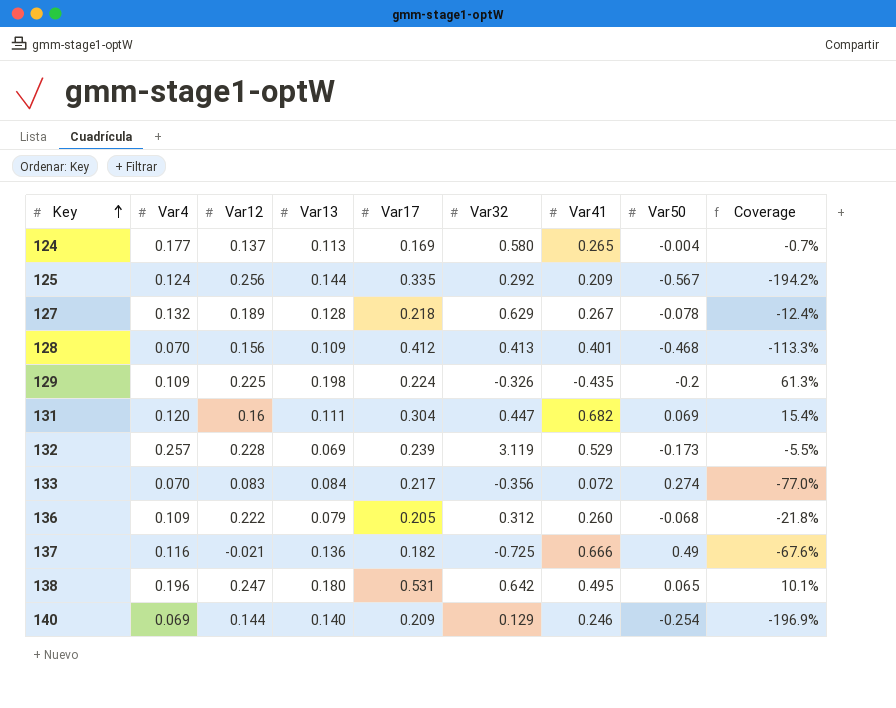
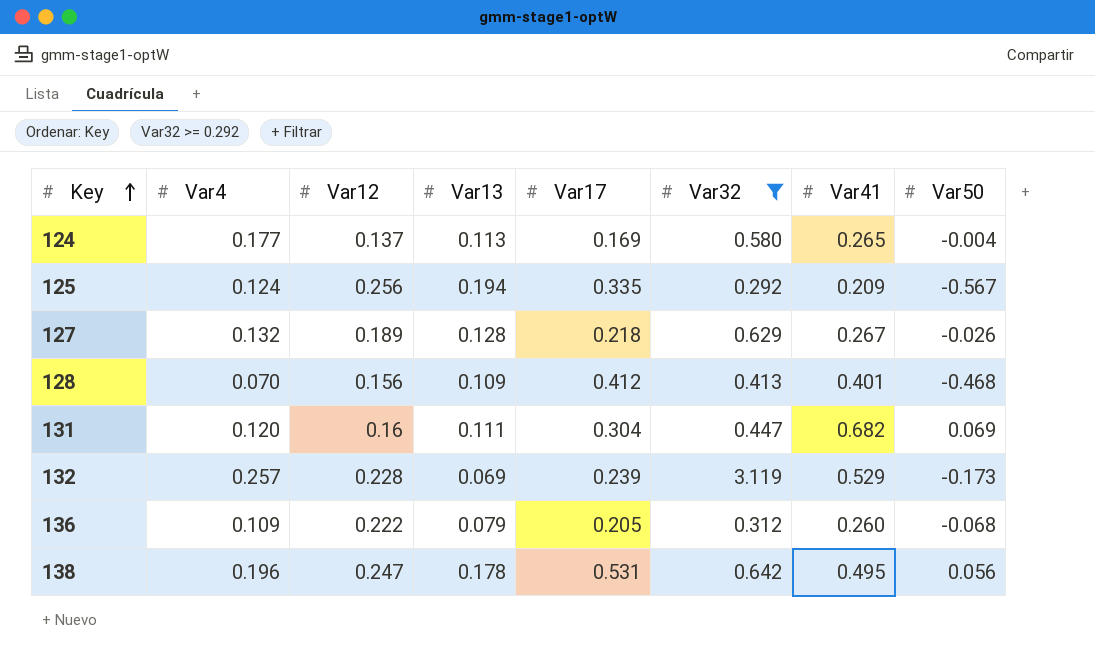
filter: none -> Var32 >= 0.292
column Coverage | formula: [Var50] / [Var32] -> none
125 | Var13: 0.144 -> 0.194
127 | Var50: -0.078 -> -0.026
138 | Var13: 0.180 -> 0.178
138 | Var50: 0.065 -> 0.056

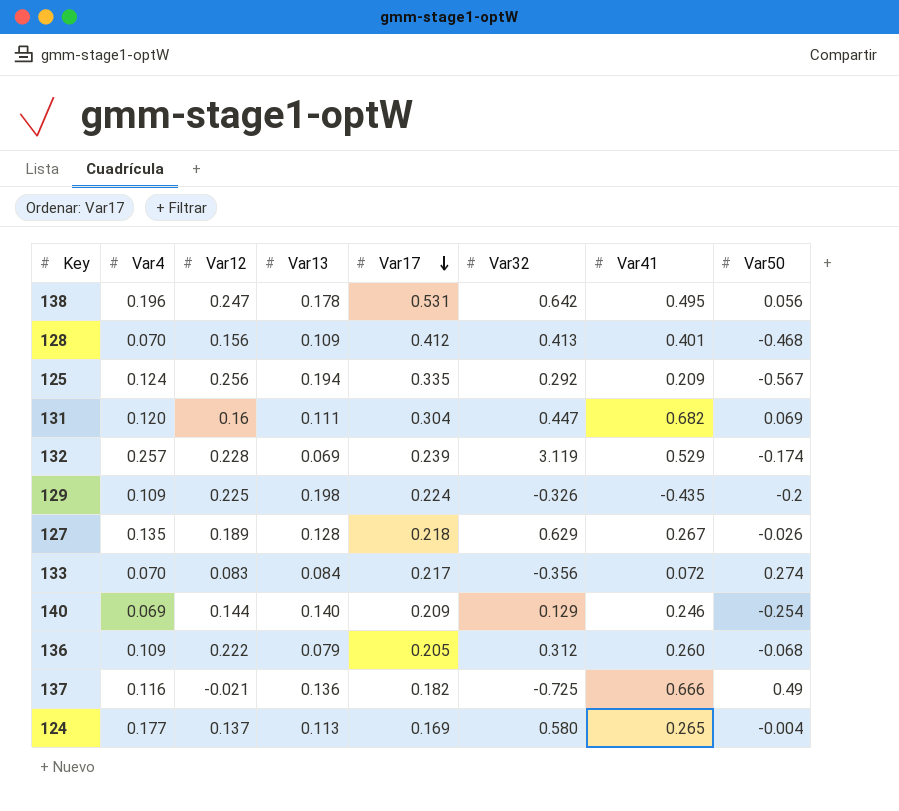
filter: Var32 >= 0.292 -> none
row order: Key ascending -> Var17 descending
132 | Var50: -0.173 -> -0.174
127 | Var4: 0.132 -> 0.135

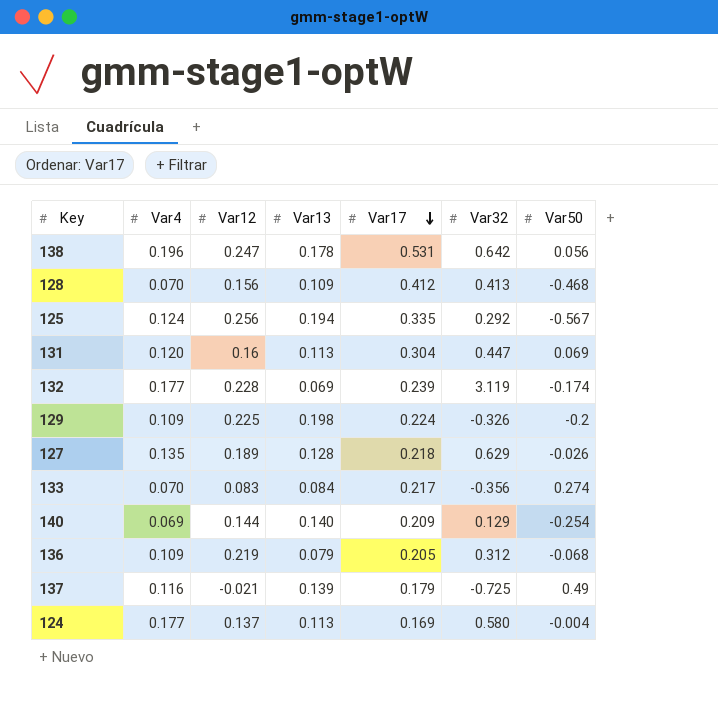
column Var41 | position: 7 -> none
131 | Var13: 0.111 -> 0.113
132 | Var4: 0.257 -> 0.177
136 | Var12: 0.222 -> 0.219
137 | Var13: 0.136 -> 0.139
137 | Var17: 0.182 -> 0.179

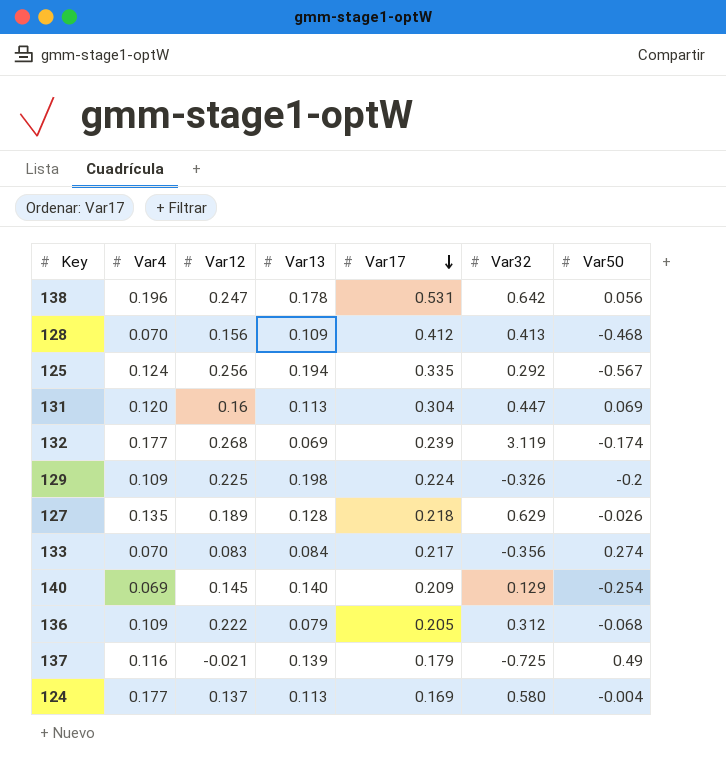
132 | Var12: 0.228 -> 0.268
140 | Var12: 0.144 -> 0.145
136 | Var12: 0.219 -> 0.222

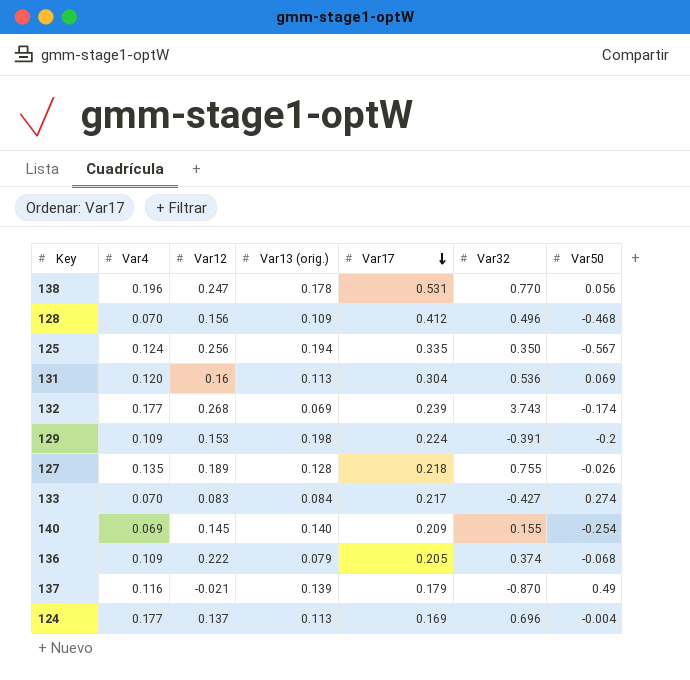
column name: Var13 -> Var13 (orig.)
138 | Var32: 0.642 -> 0.770
128 | Var32: 0.413 -> 0.496
125 | Var32: 0.292 -> 0.350
131 | Var32: 0.447 -> 0.536
132 | Var32: 3.119 -> 3.743
129 | Var12: 0.225 -> 0.153
129 | Var32: -0.326 -> -0.391
127 | Var32: 0.629 -> 0.755
133 | Var32: -0.356 -> -0.427
140 | Var32: 0.129 -> 0.155
136 | Var32: 0.312 -> 0.374
137 | Var32: -0.725 -> -0.870
124 | Var32: 0.580 -> 0.696

